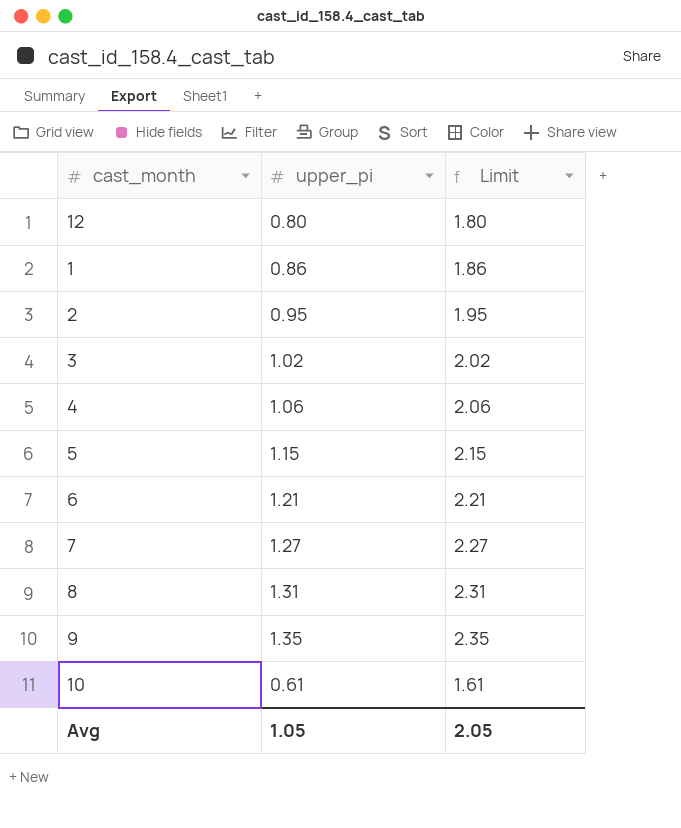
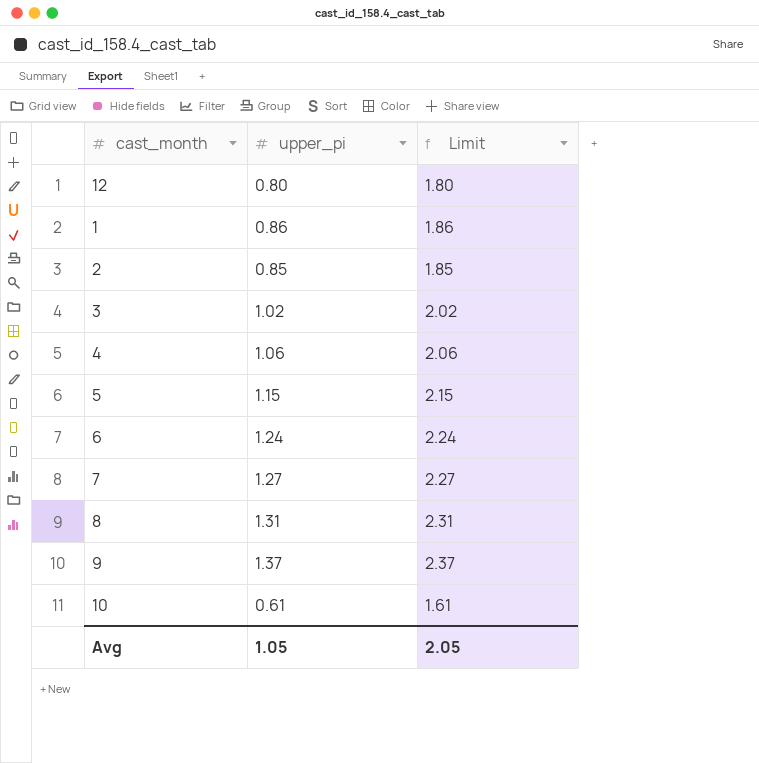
2 | upper_pi: 0.95 -> 0.85
2 | Limit: 1.95 -> 1.85
6 | upper_pi: 1.21 -> 1.24
6 | Limit: 2.21 -> 2.24
9 | upper_pi: 1.35 -> 1.37
9 | Limit: 2.35 -> 2.37

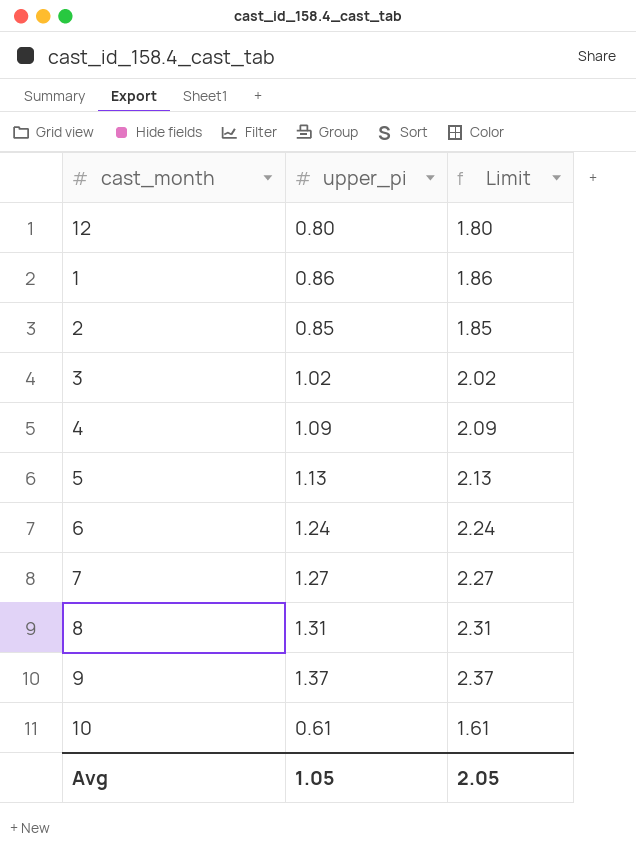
4 | upper_pi: 1.06 -> 1.09
4 | Limit: 2.06 -> 2.09
5 | upper_pi: 1.15 -> 1.13
5 | Limit: 2.15 -> 2.13

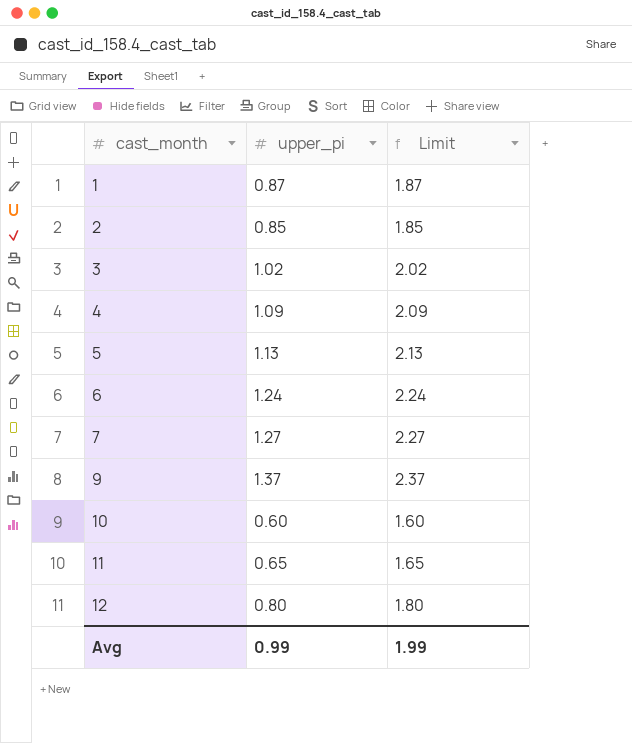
row order: none -> cast_month ascending
row 8: 1.31 | 2.31 -> none
1 | upper_pi: 0.86 -> 0.87
1 | Limit: 1.86 -> 1.87
10 | upper_pi: 0.61 -> 0.60
10 | Limit: 1.61 -> 1.60
row 11: none -> 0.65 | 1.65
Avg | upper_pi: 1.05 -> 0.99
Avg | Limit: 2.05 -> 1.99

